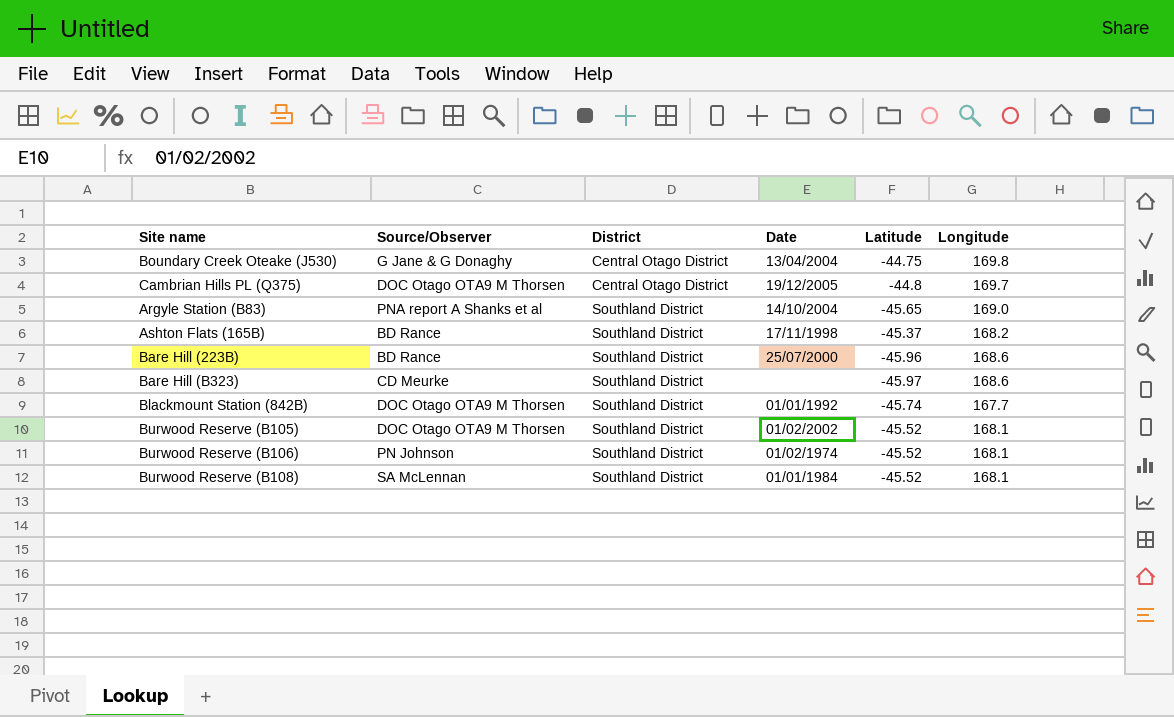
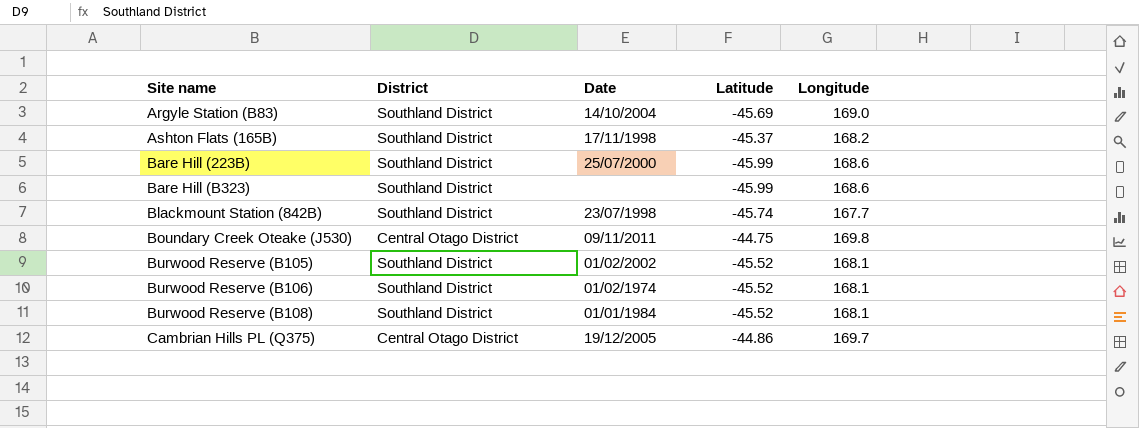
row order: District ascending -> Site name ascending
column Source/Observer | position: 2 -> none
Argyle Station (B83) | Latitude: -45.65 -> -45.69
Bare Hill (223B) | Latitude: -45.96 -> -45.99
Bare Hill (B323) | Latitude: -45.97 -> -45.99
Blackmount Station (842B) | Date: 01/01/1992 -> 23/07/1998
Boundary Creek Oteake (J530) | Date: 13/04/2004 -> 09/11/2011
Cambrian Hills PL (Q375) | Latitude: -44.8 -> -44.86

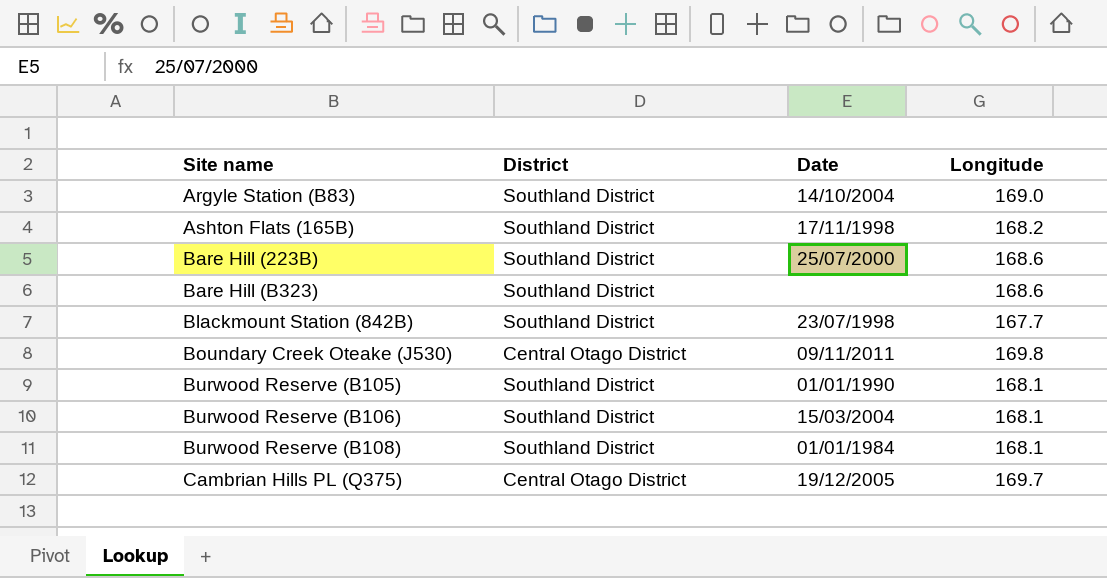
column Latitude | position: 4 -> none
Burwood Reserve (B105) | Date: 01/02/2002 -> 01/01/1990
Burwood Reserve (B106) | Date: 01/02/1974 -> 15/03/2004

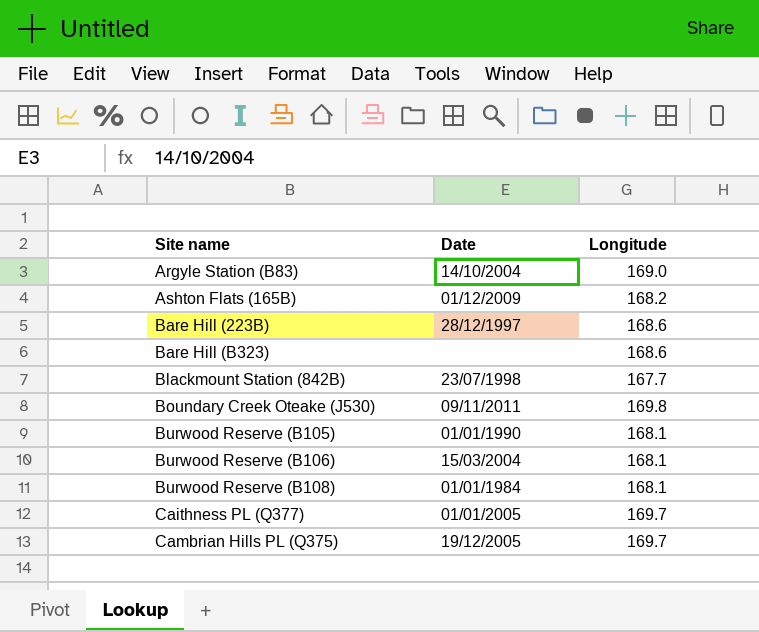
column District | position: 2 -> none
Ashton Flats (165B) | Date: 17/11/1998 -> 01/12/2009
Bare Hill (223B) | Date: 25/07/2000 -> 28/12/1997
row Caithness PL (Q377): none -> 01/01/2005 | 169.7

